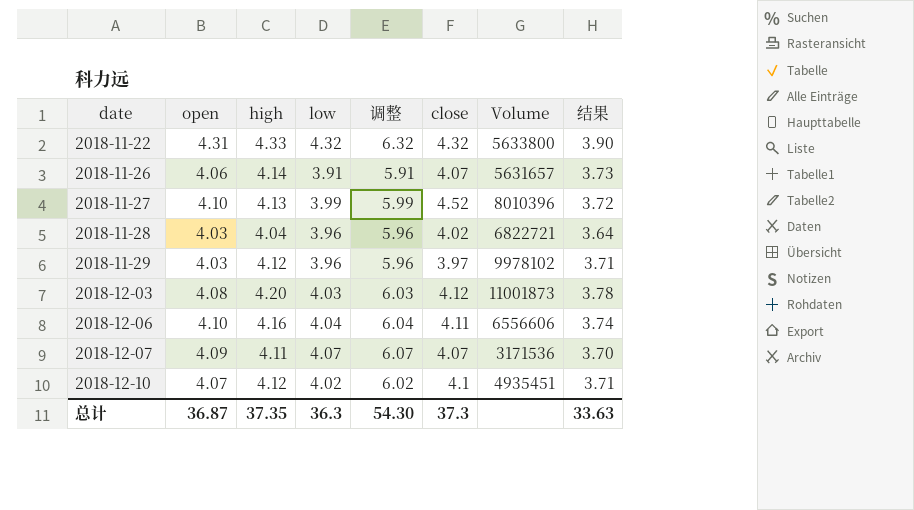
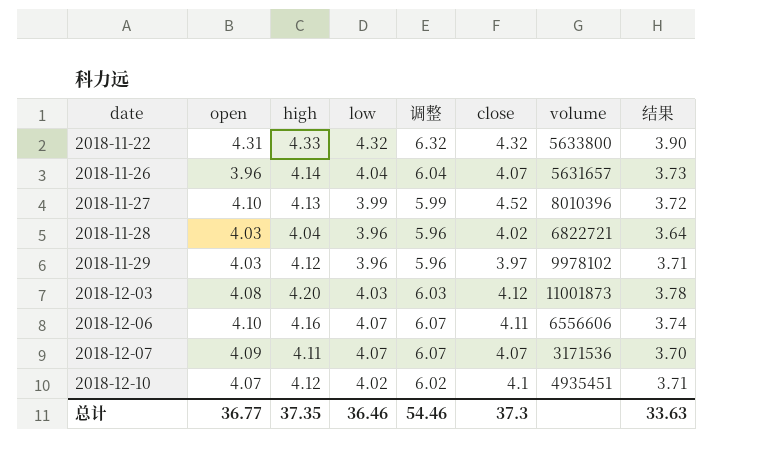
column name: Volume -> volume
2018-11-26 | open: 4.06 -> 3.96
2018-11-26 | low: 3.91 -> 4.04
2018-11-26 | 调整: 5.91 -> 6.04
2018-12-06 | low: 4.04 -> 4.07
2018-12-06 | 调整: 6.04 -> 6.07
总计 | open: 36.87 -> 36.77
总计 | low: 36.3 -> 36.46
总计 | 调整: 54.30 -> 54.46

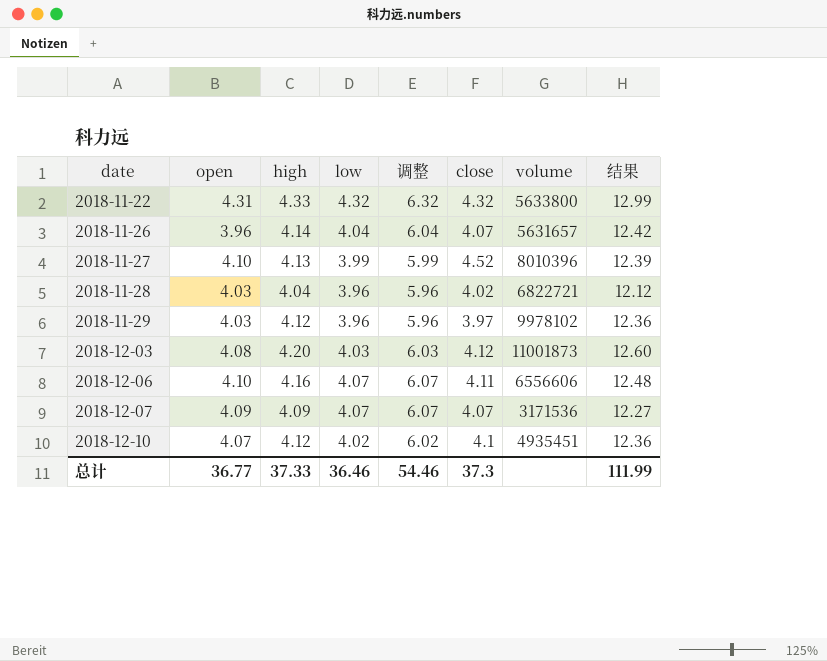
column 结果 | formula: [high] * 0.9 -> [high] * 3
2018-12-07 | high: 4.11 -> 4.09
总计 | high: 37.35 -> 37.33
总计 | 结果: 33.63 -> 111.99

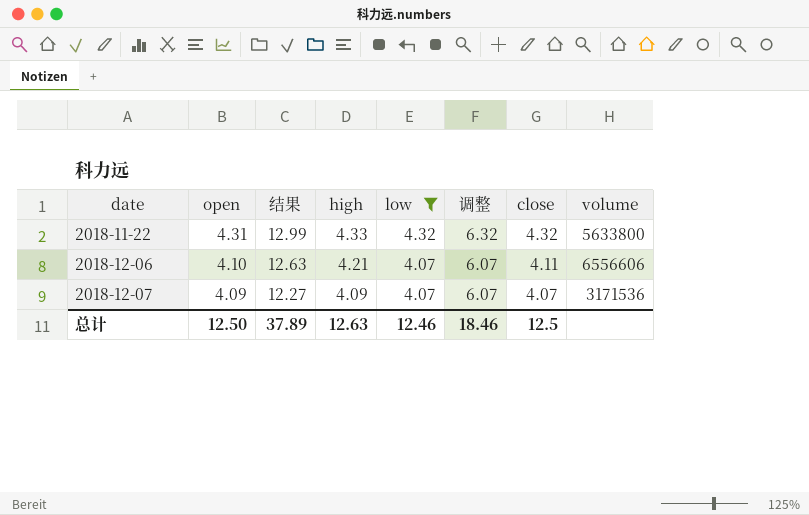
filter: none -> low >= 4.07
column 结果 | position: 8 -> 3
2018-12-06 | 结果: 12.48 -> 12.63
2018-12-06 | high: 4.16 -> 4.21
总计 | open: 36.77 -> 12.50
总计 | 结果: 111.99 -> 37.89
总计 | high: 37.33 -> 12.63
总计 | low: 36.46 -> 12.46
总计 | 调整: 54.46 -> 18.46
总计 | close: 37.3 -> 12.5

